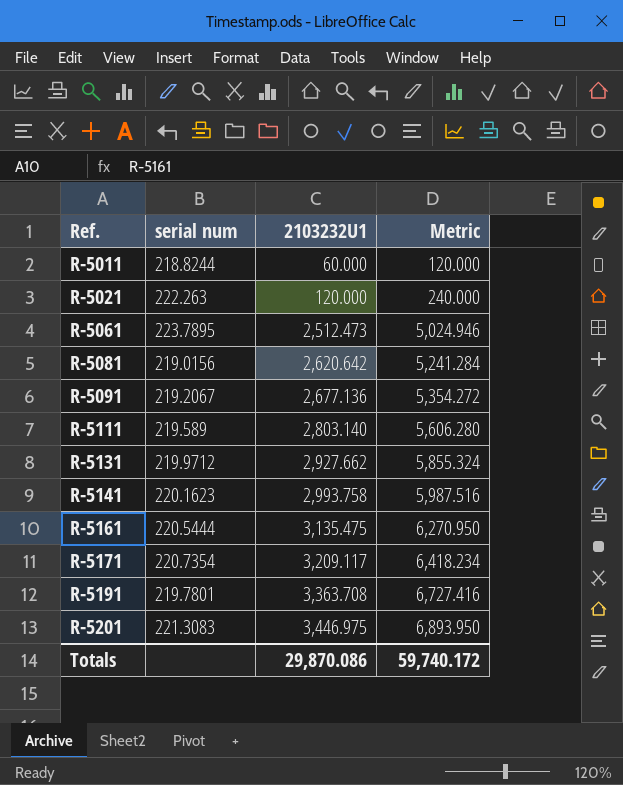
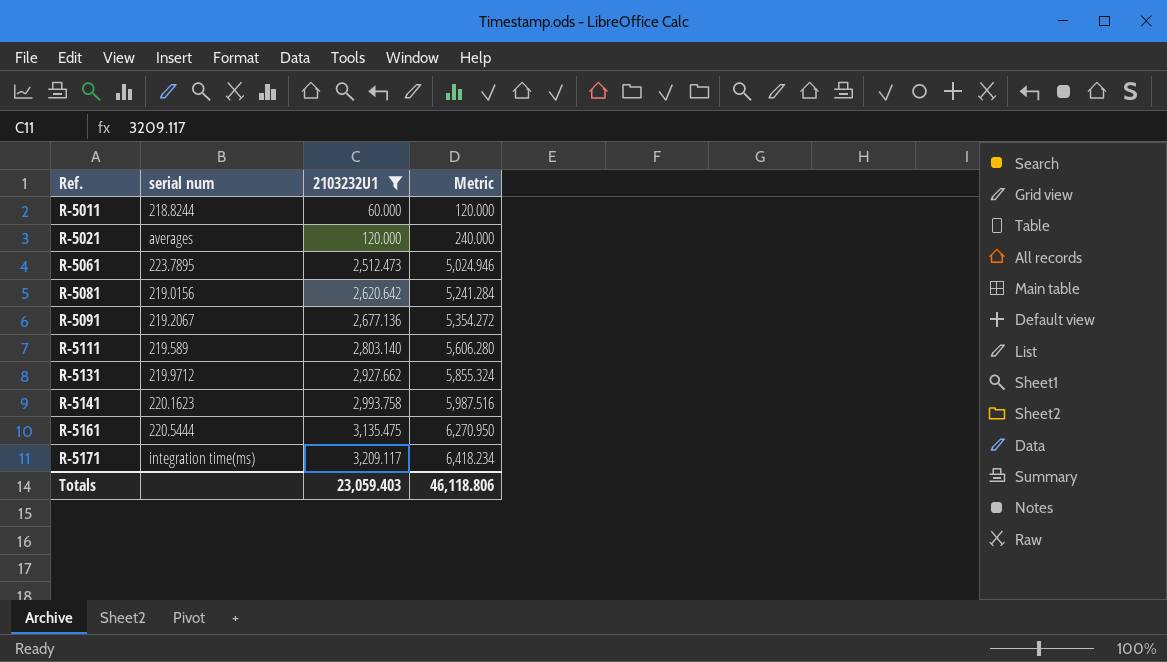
filter: none -> 2103232U1 <= 3,209.117
R-5021 | serial num: 222.263 -> averages
R-5171 | serial num: 220.7354 -> integration time(ms)
Totals | 2103232U1: 29,870.086 -> 23,059.403
Totals | Metric: 59,740.172 -> 46,118.806

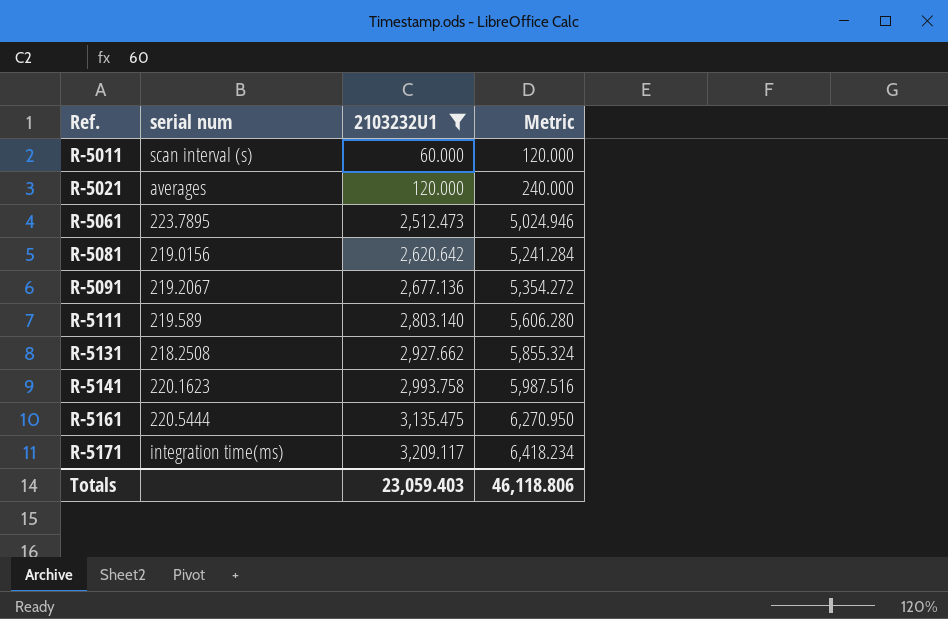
R-5011 | serial num: 218.8244 -> scan interval (s)
R-5131 | serial num: 219.9712 -> 218.2508

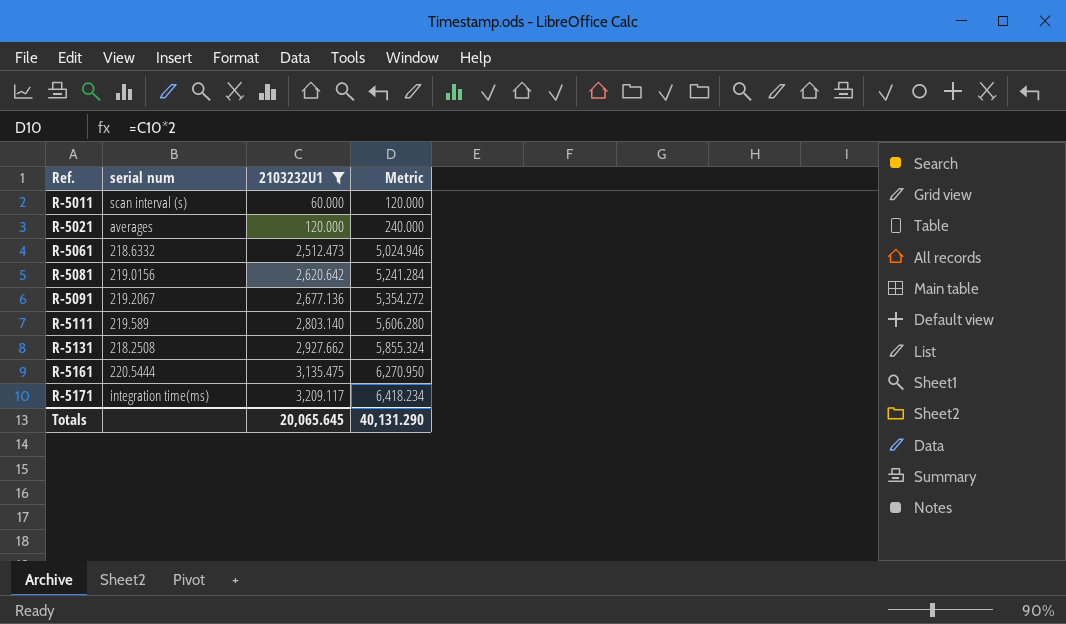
row R-5141: 220.1623 | 2,993.758 | 5,987.516 -> none
R-5061 | serial num: 223.7895 -> 218.6332
Totals | 2103232U1: 23,059.403 -> 20,065.645
Totals | Metric: 46,118.806 -> 40,131.290

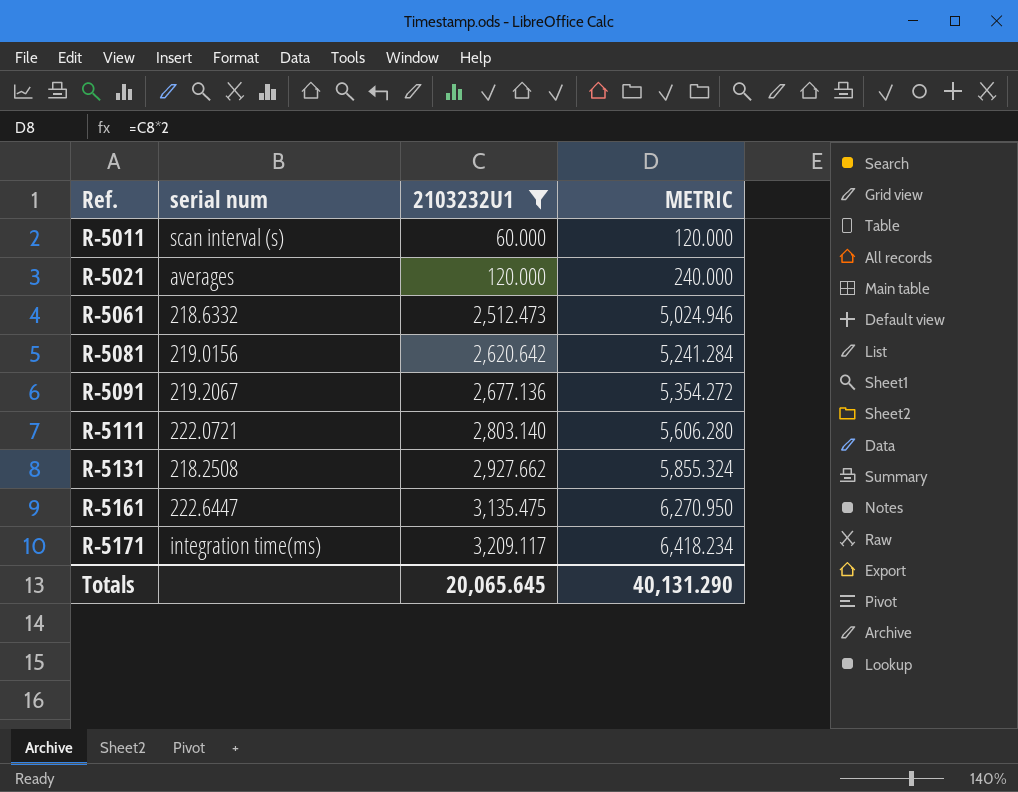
column name: Metric -> METRIC
R-5111 | serial num: 219.589 -> 222.0721
R-5161 | serial num: 220.5444 -> 222.6447

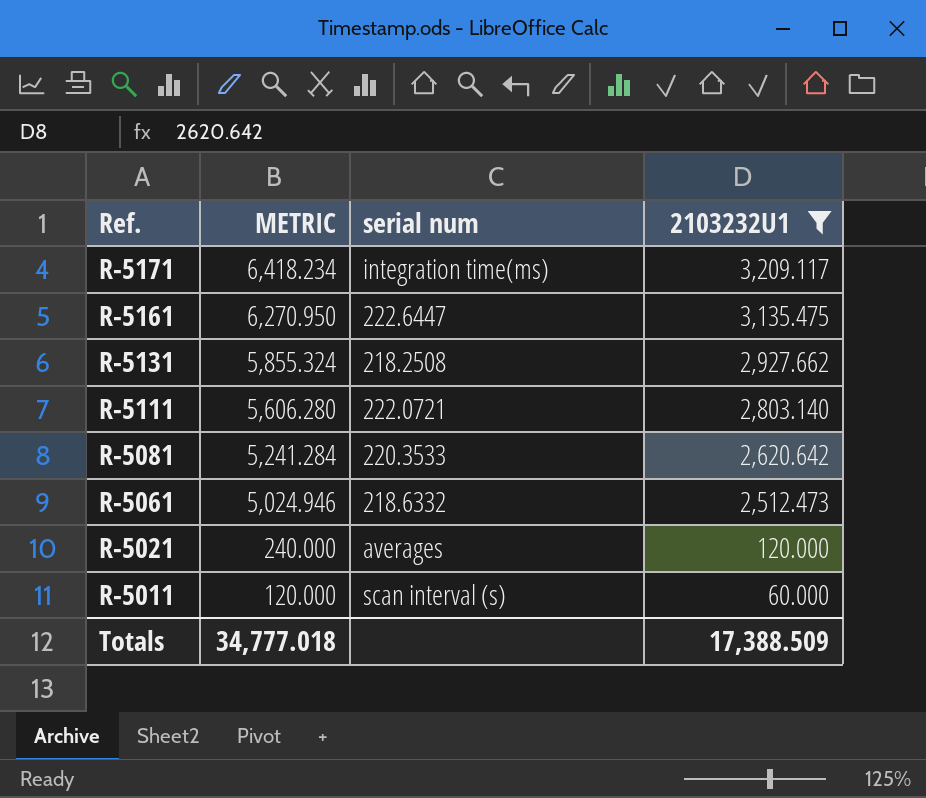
row order: Ref. ascending -> Ref. descending
column METRIC | position: 4 -> 2
row R-5091: 219.2067 | 2,677.136 | 5,354.272 -> none
R-5081 | serial num: 219.0156 -> 220.3533
Totals | METRIC: 40,131.290 -> 34,777.018
Totals | 2103232U1: 20,065.645 -> 17,388.509

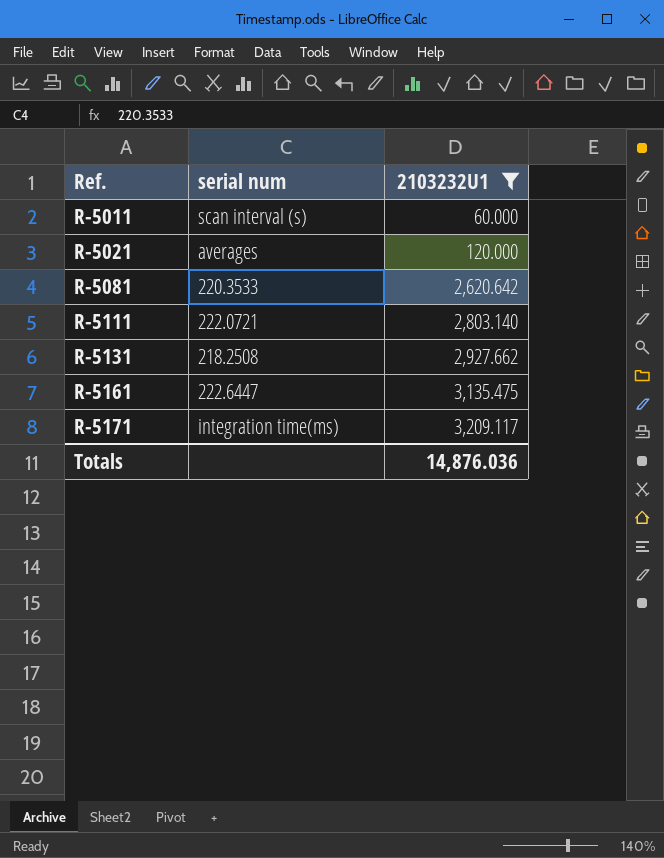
row order: Ref. descending -> Ref. ascending
column METRIC | formula: [2103232U1] * 2 -> none
row R-5061: 5,024.946 | 218.6332 | 2,512.473 -> none
Totals | 2103232U1: 17,388.509 -> 14,876.036

